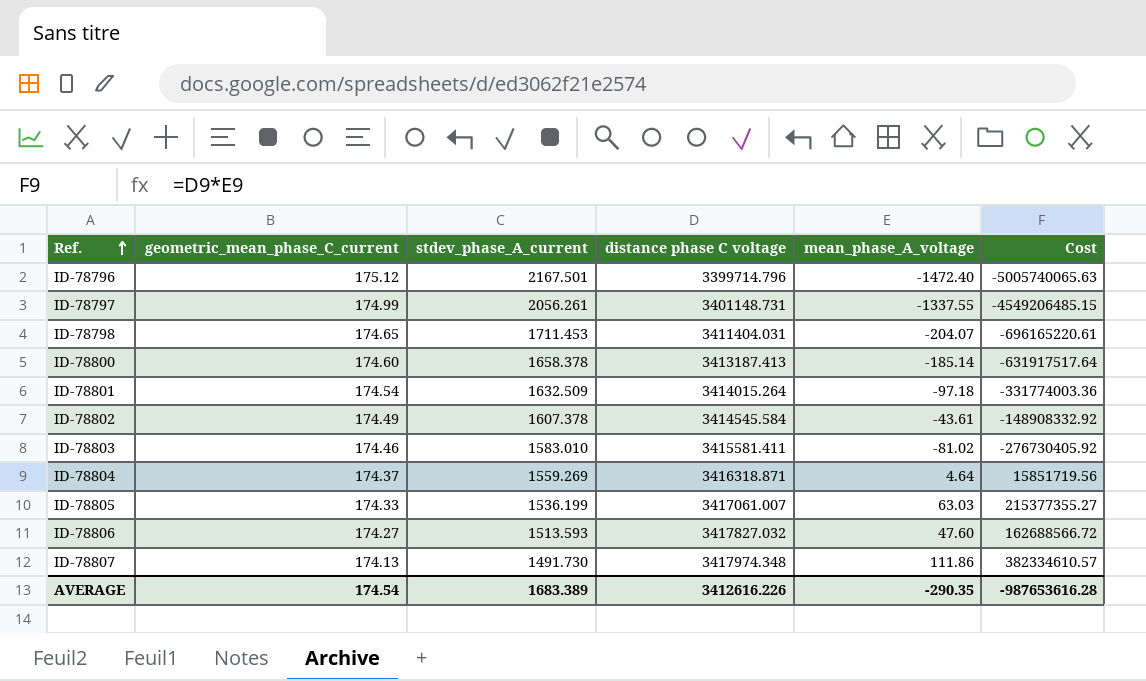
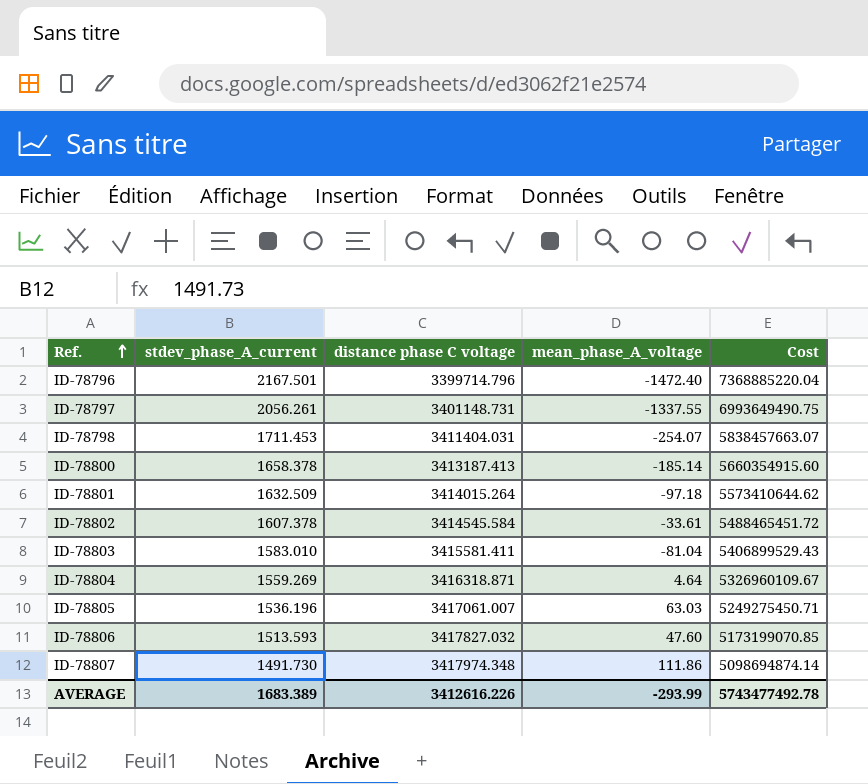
column geometric_mean_phase_C_current | position: 2 -> none
column Cost | formula: [distance phase C voltage] * [mean_phase_A_voltage] -> [stdev_phase_A_current] * [distance phase C voltage]
ID-78798 | mean_phase_A_voltage: -204.07 -> -254.07
ID-78802 | mean_phase_A_voltage: -43.61 -> -33.61
ID-78803 | mean_phase_A_voltage: -81.02 -> -81.04
ID-78805 | stdev_phase_A_current: 1536.199 -> 1536.196
AVERAGE | mean_phase_A_voltage: -290.35 -> -293.99
AVERAGE | Cost: -987653616.28 -> 5743477492.78

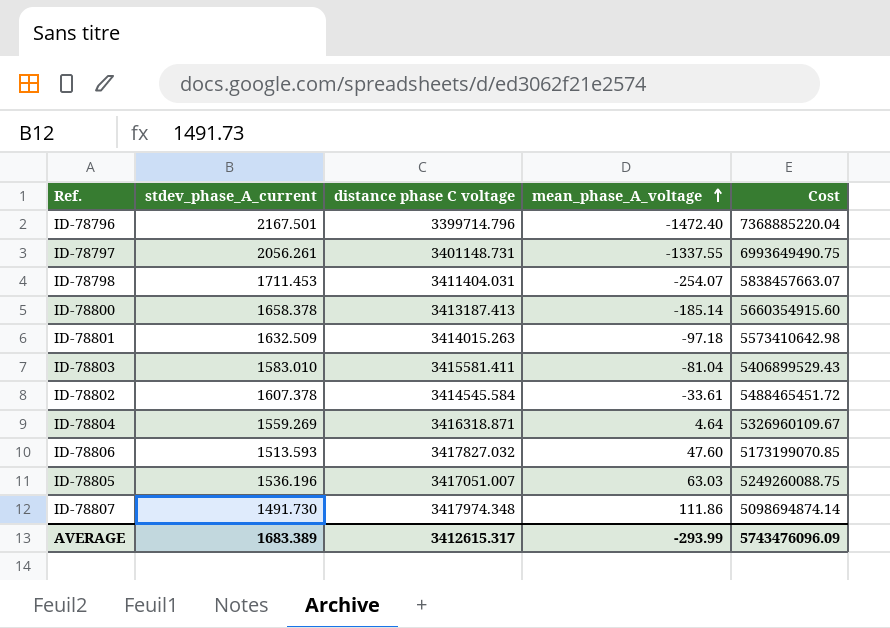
row order: Ref. ascending -> mean_phase_A_voltage ascending
ID-78801 | distance phase C voltage: 3414015.264 -> 3414015.263
ID-78801 | Cost: 5573410644.62 -> 5573410642.98
ID-78805 | distance phase C voltage: 3417061.007 -> 3417051.007
ID-78805 | Cost: 5249275450.71 -> 5249260088.75
AVERAGE | distance phase C voltage: 3412616.226 -> 3412615.317
AVERAGE | Cost: 5743477492.78 -> 5743476096.09

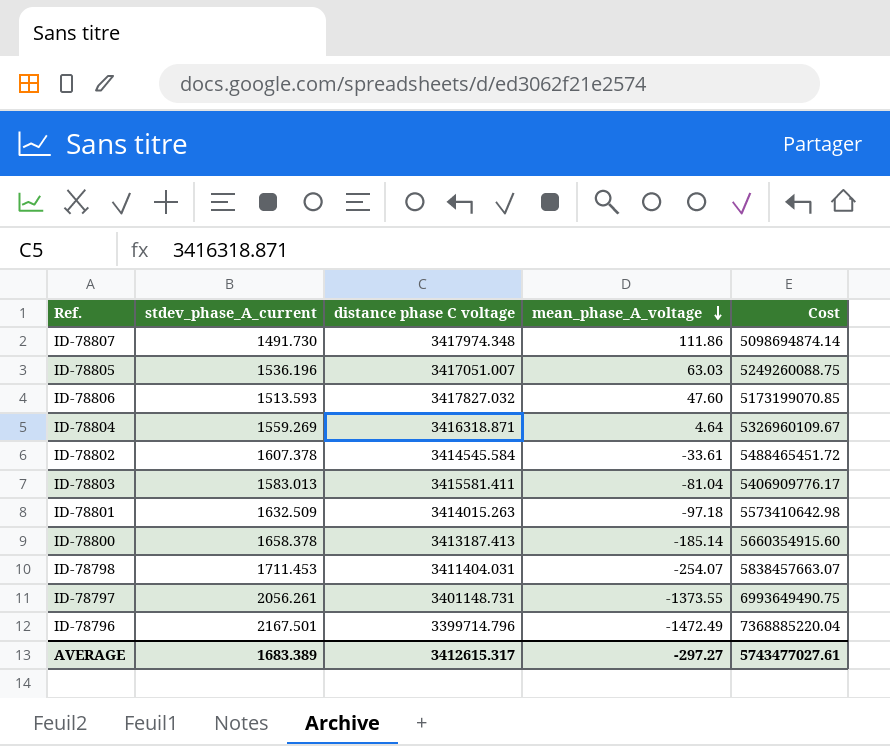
row order: mean_phase_A_voltage ascending -> mean_phase_A_voltage descending
ID-78803 | stdev_phase_A_current: 1583.010 -> 1583.013
ID-78803 | Cost: 5406899529.43 -> 5406909776.17
ID-78797 | mean_phase_A_voltage: -1337.55 -> -1373.55
ID-78796 | mean_phase_A_voltage: -1472.40 -> -1472.49
AVERAGE | mean_phase_A_voltage: -293.99 -> -297.27
AVERAGE | Cost: 5743476096.09 -> 5743477027.61

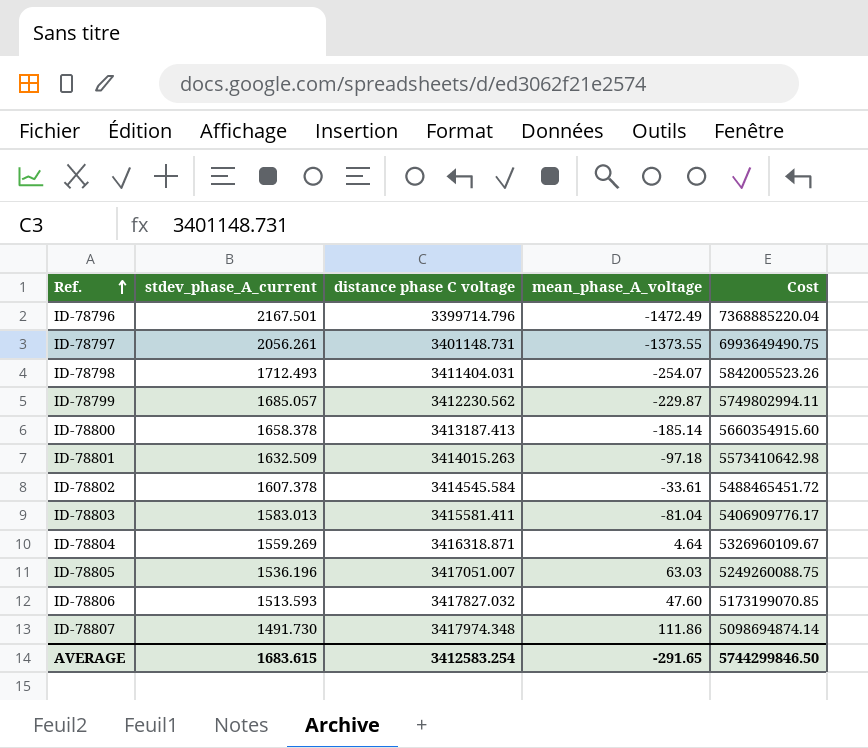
row order: mean_phase_A_voltage descending -> Ref. ascending
ID-78798 | stdev_phase_A_current: 1711.453 -> 1712.493
ID-78798 | Cost: 5838457663.07 -> 5842005523.26
row ID-78799: none -> 1685.057 | 3412230.562 | -229.87 | 5749802994.11
AVERAGE | stdev_phase_A_current: 1683.389 -> 1683.615
AVERAGE | distance phase C voltage: 3412615.317 -> 3412583.254
AVERAGE | mean_phase_A_voltage: -297.27 -> -291.65
AVERAGE | Cost: 5743477027.61 -> 5744299846.50

